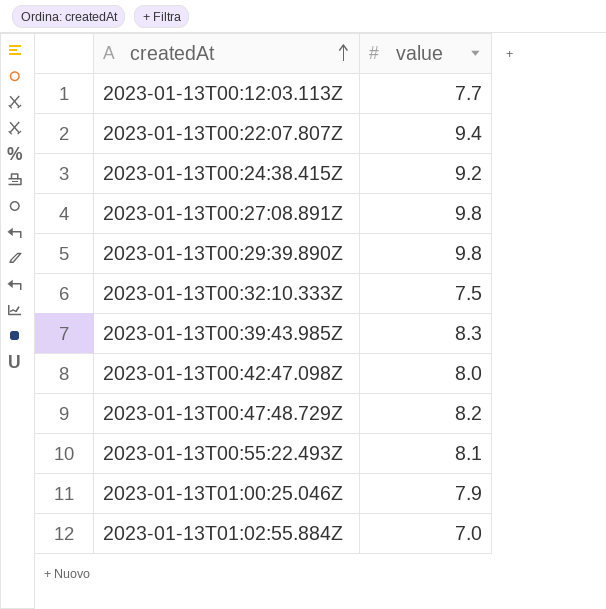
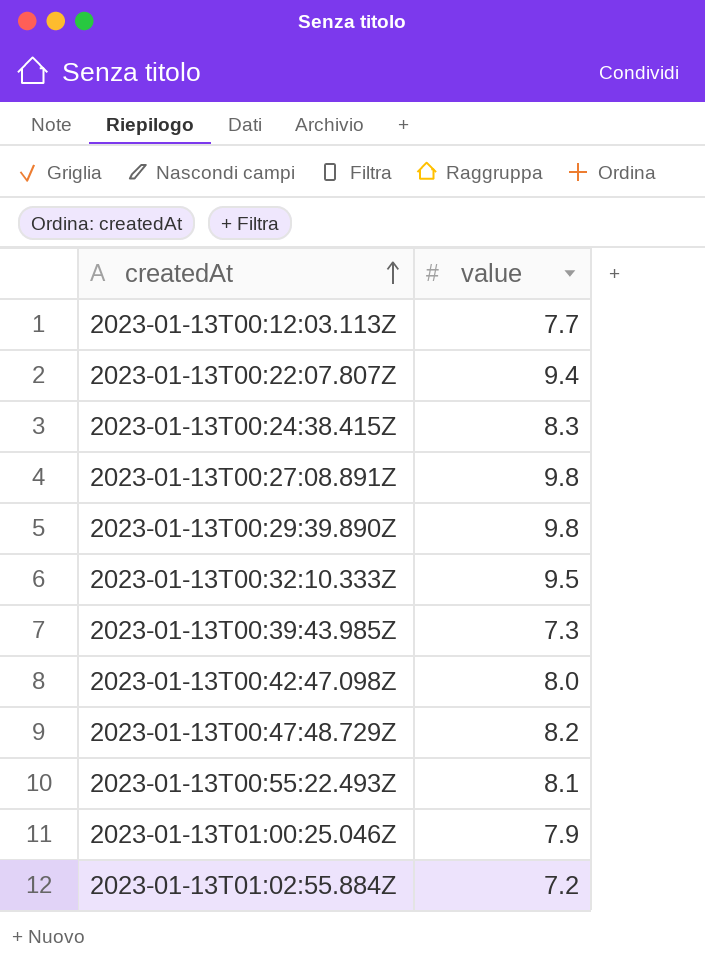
2023-01-13T00:24:38.415Z | value: 9.2 -> 8.3
2023-01-13T00:32:10.333Z | value: 7.5 -> 9.5
2023-01-13T00:39:43.985Z | value: 8.3 -> 7.3
2023-01-13T01:02:55.884Z | value: 7.0 -> 7.2

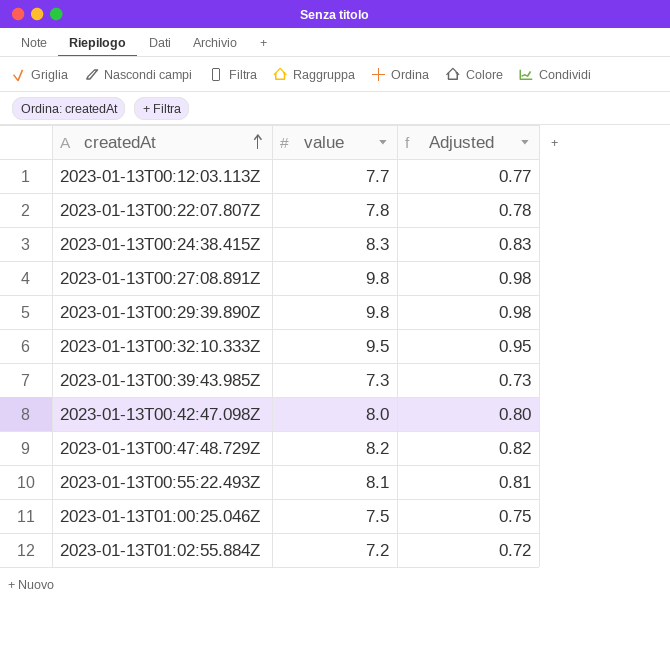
column Adjusted | formula: none -> [value] * 0.1
2023-01-13T00:22:07.807Z | value: 9.4 -> 7.8
2023-01-13T01:00:25.046Z | value: 7.9 -> 7.5

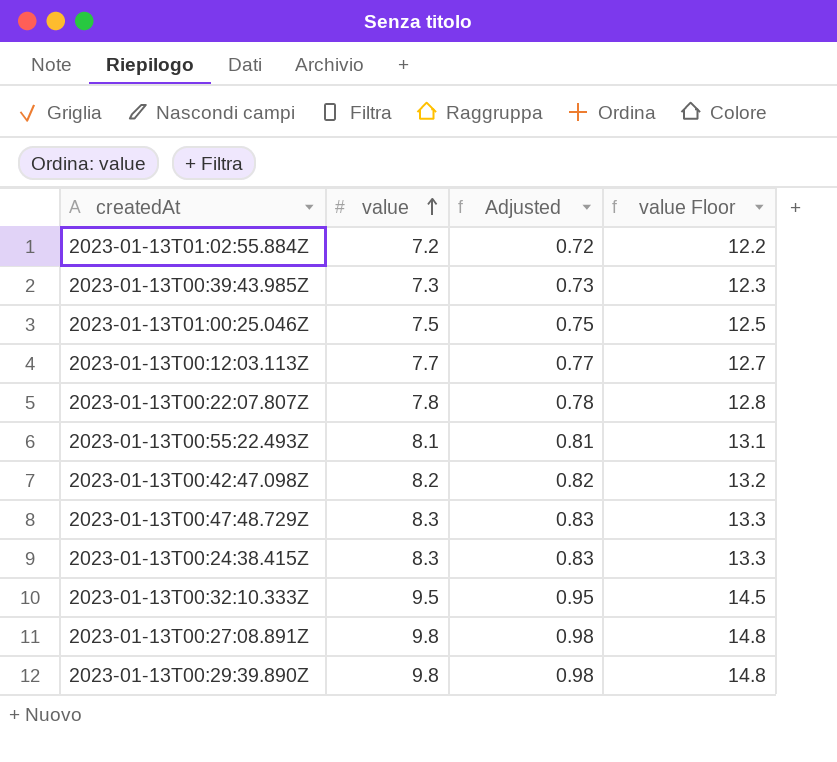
row order: createdAt ascending -> value ascending
column value Floor | formula: none -> [value] + 5
2023-01-13T00:42:47.098Z | value: 8.0 -> 8.2
2023-01-13T00:42:47.098Z | Adjusted: 0.80 -> 0.82
2023-01-13T00:47:48.729Z | value: 8.2 -> 8.3
2023-01-13T00:47:48.729Z | Adjusted: 0.82 -> 0.83

